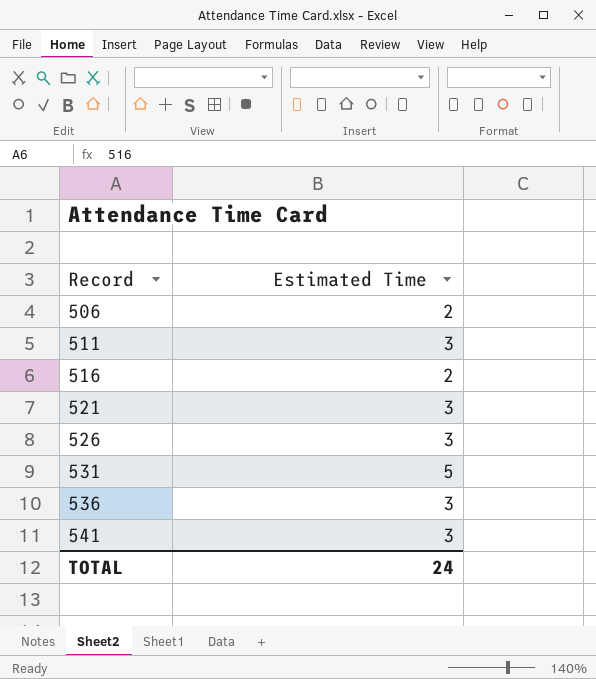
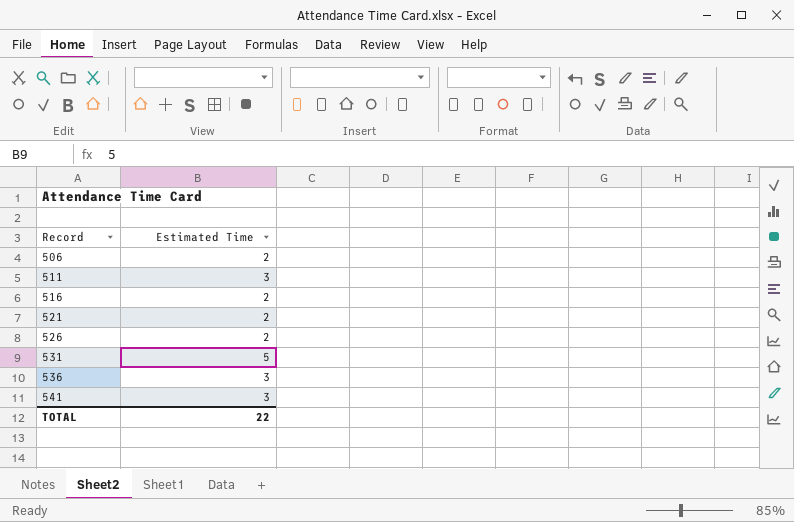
521 | Estimated Time: 3 -> 2
526 | Estimated Time: 3 -> 2
TOTAL | Estimated Time: 24 -> 22

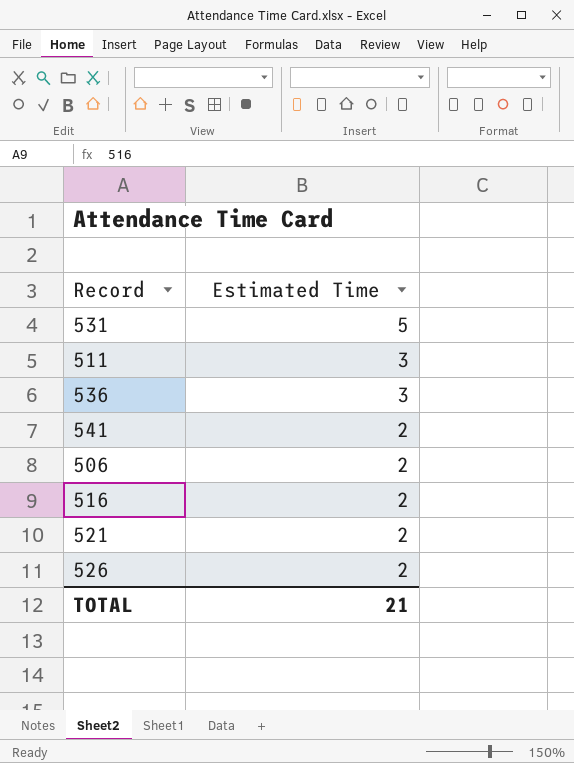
row order: Record ascending -> Estimated Time descending
541 | Estimated Time: 3 -> 2
TOTAL | Estimated Time: 22 -> 21

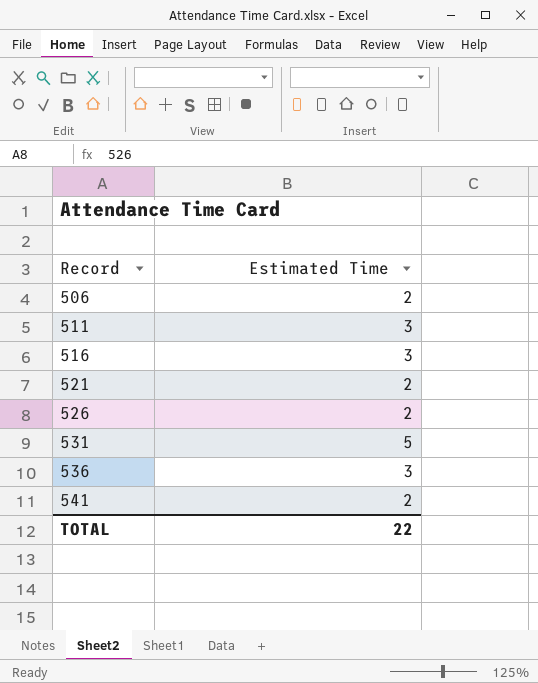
row order: Estimated Time descending -> Record ascending
516 | Estimated Time: 2 -> 3
TOTAL | Estimated Time: 21 -> 22

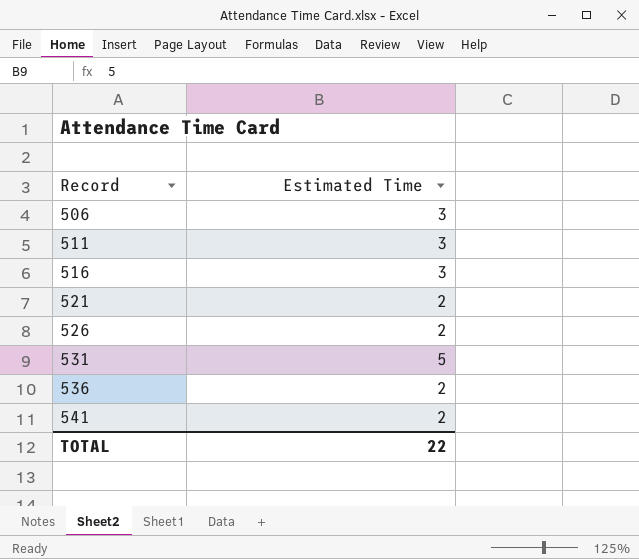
506 | Estimated Time: 2 -> 3
536 | Estimated Time: 3 -> 2

